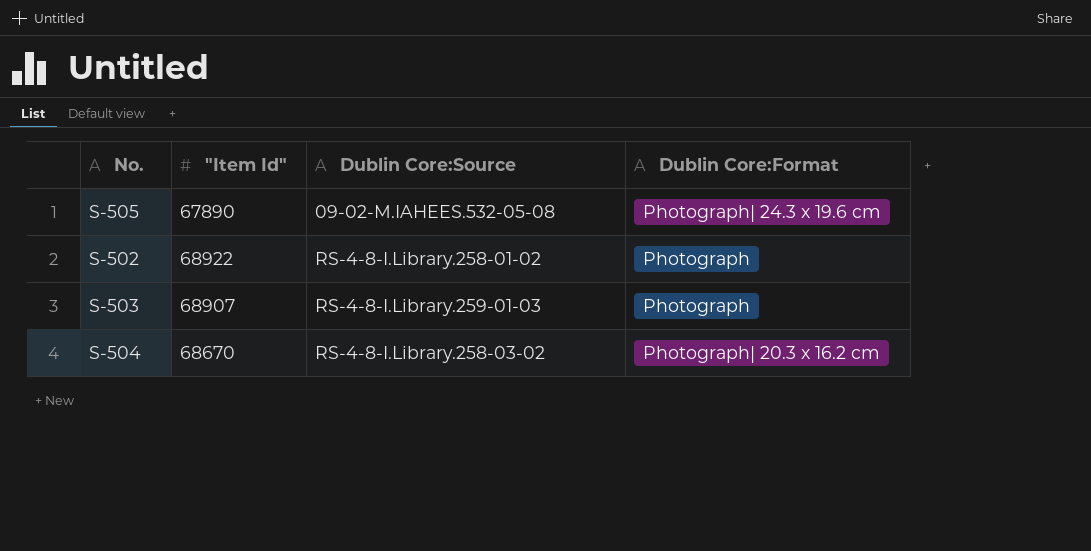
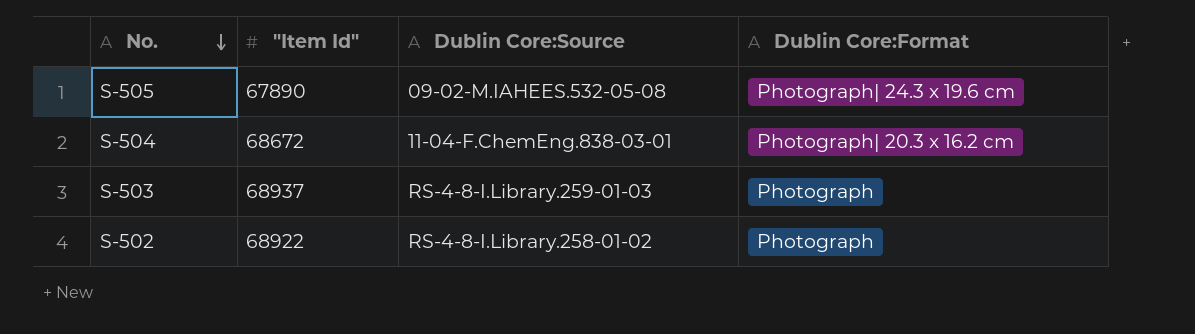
row order: none -> No. descending
S-504 | "Item Id": 68670 -> 68672
S-504 | Dublin Core:Source: RS-4-8-I.Library.258-03-02 -> 11-04-F.ChemEng.838-03-01
S-503 | "Item Id": 68907 -> 68937

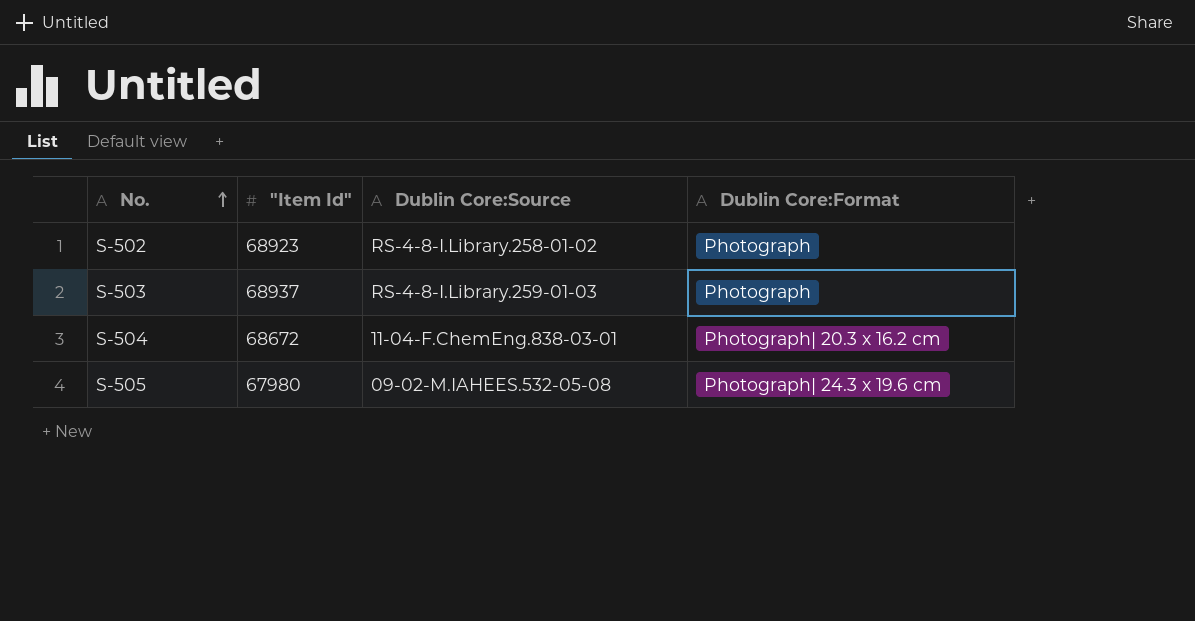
row order: No. descending -> No. ascending
S-502 | "Item Id": 68922 -> 68923
S-505 | "Item Id": 67890 -> 67980

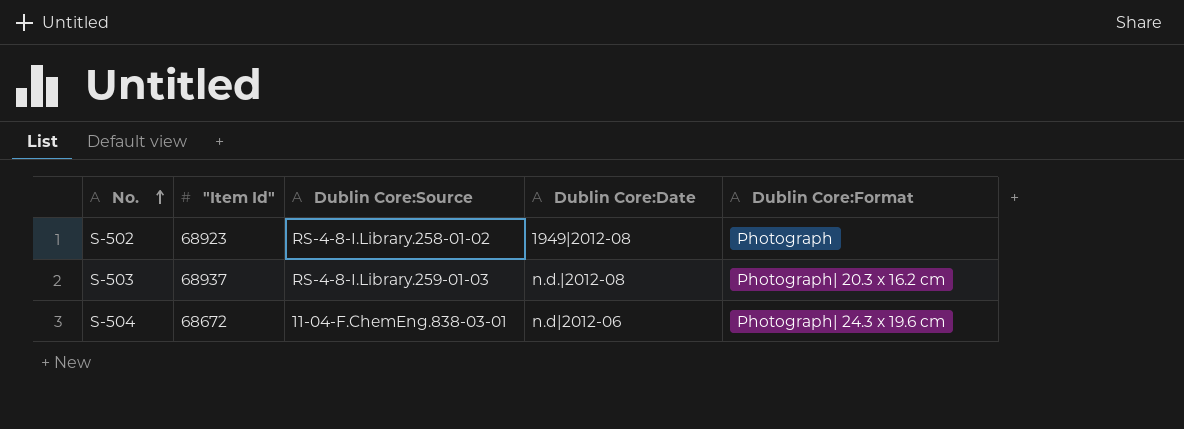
column Dublin Core:Date | position: none -> 4
row S-505: 67980 | 09-02-M.IAHEES.532-05-08 | Photograph| 24.3 x 19.6 cm -> none
S-503 | Dublin Core:Format: Photograph -> Photograph| 20.3 x 16.2 cm
S-504 | Dublin Core:Format: Photograph| 20.3 x 16.2 cm -> Photograph| 24.3 x 19.6 cm

